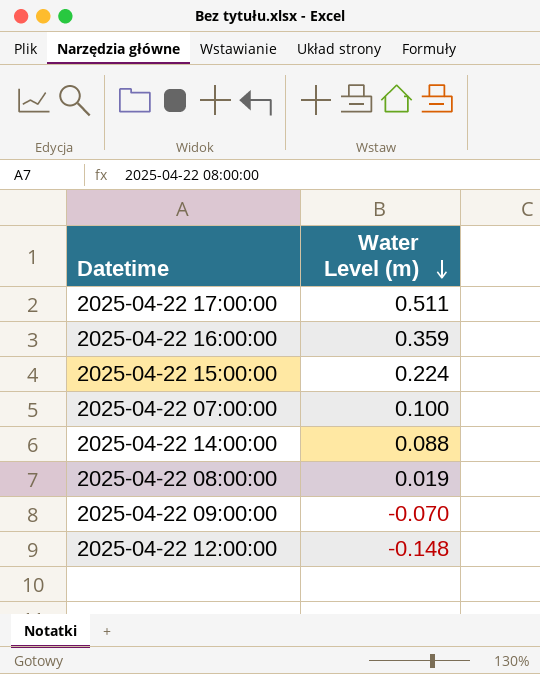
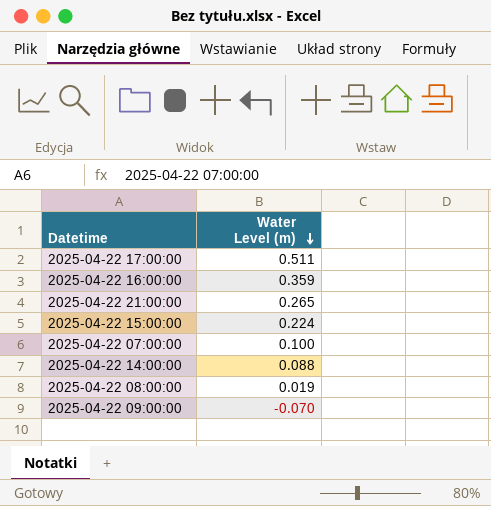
row 2025-04-22 12:00:00: -0.148 -> none
row 2025-04-22 21:00:00: none -> 0.265

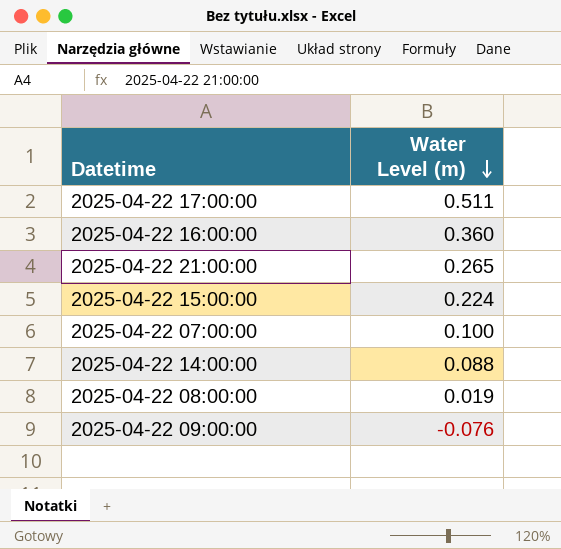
2025-04-22 16:00:00 | Water Level (m): 0.359 -> 0.360
2025-04-22 09:00:00 | Water Level (m): -0.070 -> -0.076

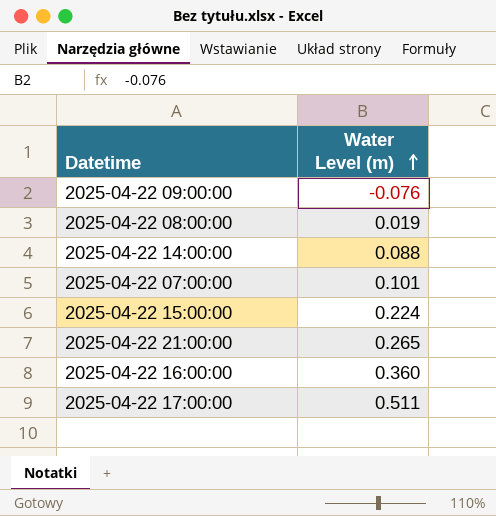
row order: Water Level (m) descending -> Water Level (m) ascending
2025-04-22 07:00:00 | Water Level (m): 0.100 -> 0.101

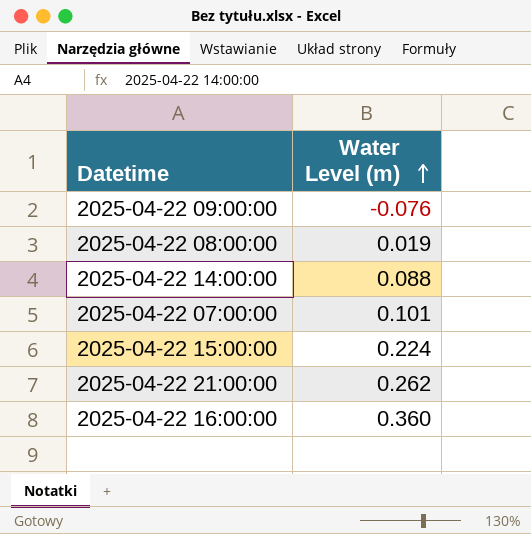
row 2025-04-22 17:00:00: 0.511 -> none
2025-04-22 21:00:00 | Water Level (m): 0.265 -> 0.262

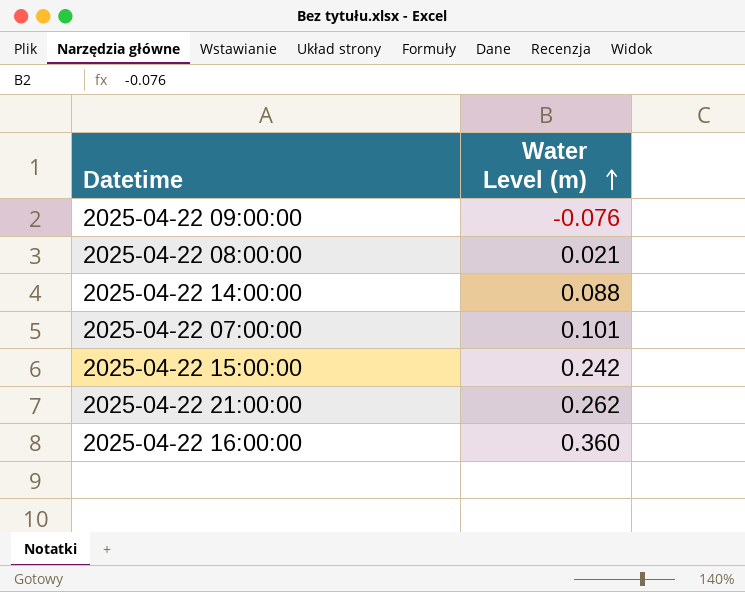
2025-04-22 08:00:00 | Water Level (m): 0.019 -> 0.021
2025-04-22 15:00:00 | Water Level (m): 0.224 -> 0.242

